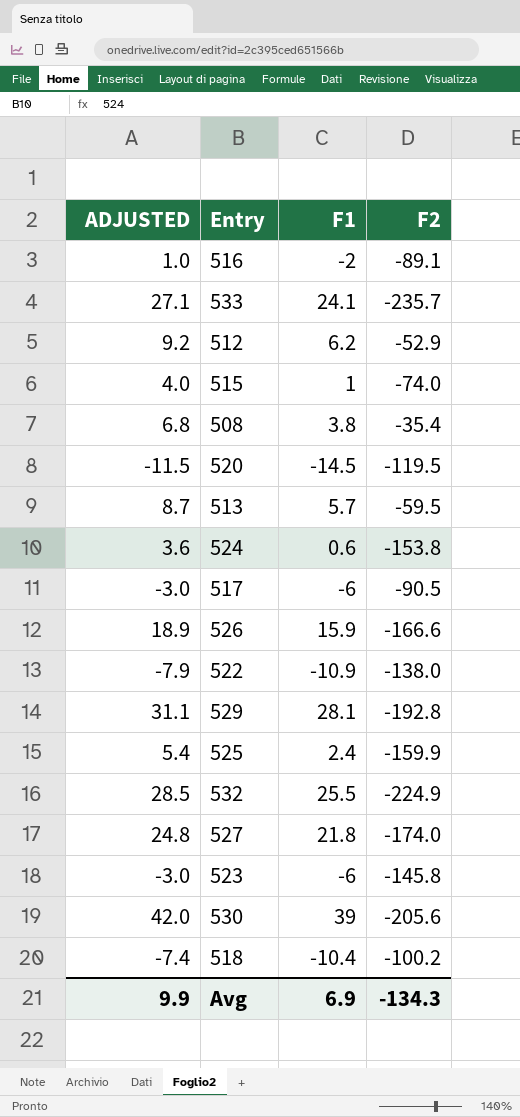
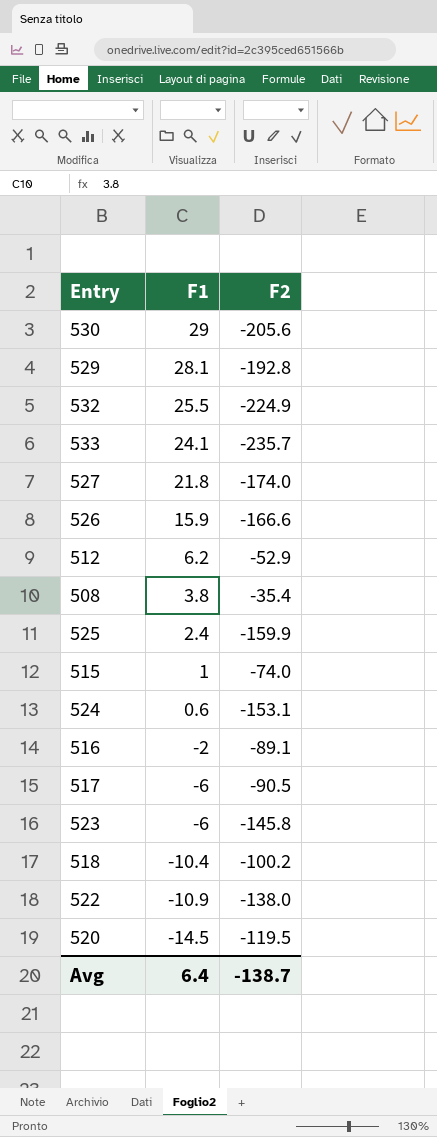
row order: none -> F1 descending
column ADJUSTED | formula: [F1] + 3 -> none
row 513: 8.7 | 5.7 | -59.5 -> none
530 | F1: 39 -> 29
524 | F2: -153.8 -> -153.1
Avg | F1: 6.9 -> 6.4
Avg | F2: -134.3 -> -138.7

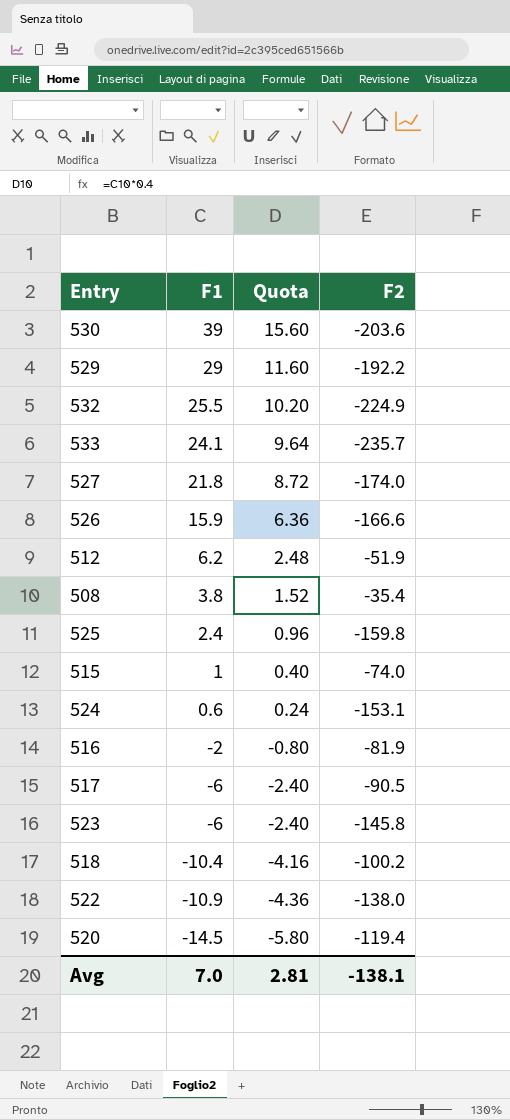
column Quota | formula: none -> [F1] * 0.4
530 | F1: 29 -> 39
530 | F2: -205.6 -> -203.6
529 | F1: 28.1 -> 29
529 | F2: -192.8 -> -192.2
512 | F2: -52.9 -> -51.9
525 | F2: -159.9 -> -159.8
516 | F2: -89.1 -> -81.9
520 | F2: -119.5 -> -119.4
Avg | F1: 6.4 -> 7.0
Avg | F2: -138.7 -> -138.1

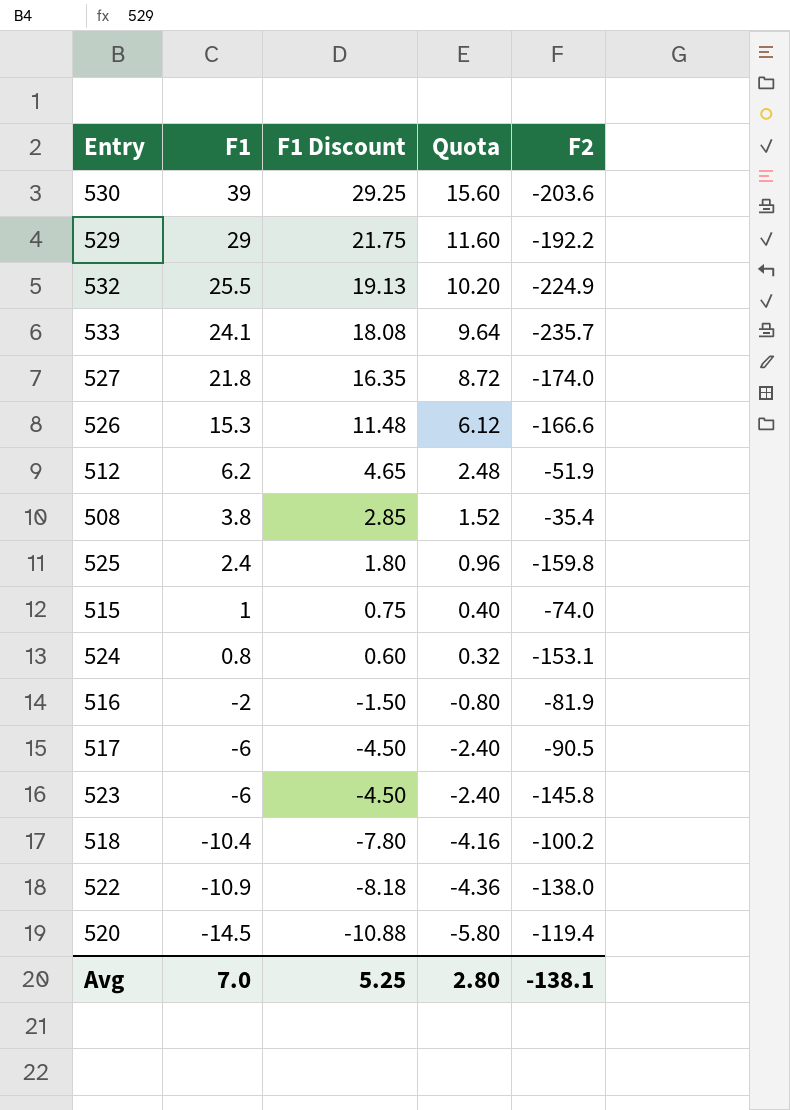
column F1 Discount | formula: none -> [F1] * 0.75
526 | F1: 15.9 -> 15.3
526 | Quota: 6.36 -> 6.12
524 | F1: 0.6 -> 0.8
524 | Quota: 0.24 -> 0.32
Avg | Quota: 2.81 -> 2.80

